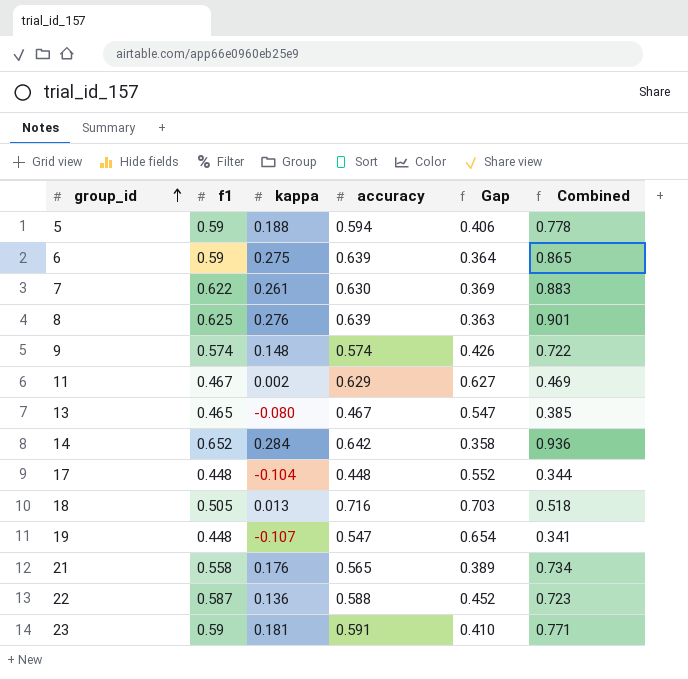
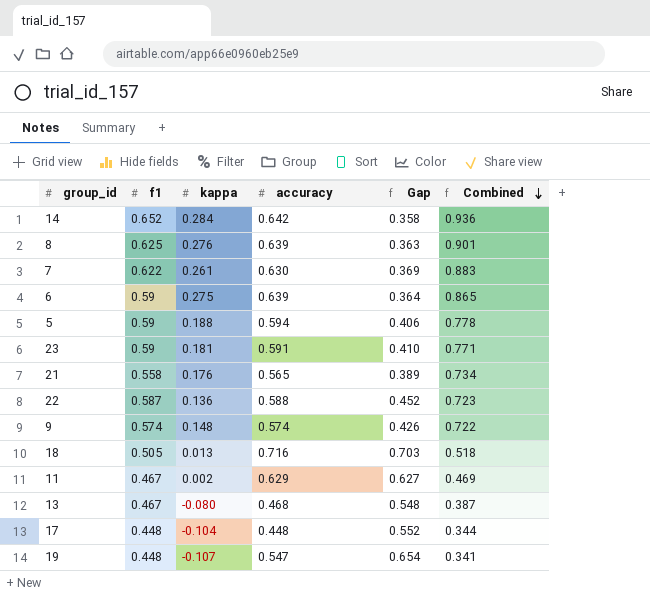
row order: group_id ascending -> Combined descending
13 | f1: 0.465 -> 0.467
13 | accuracy: 0.467 -> 0.468
13 | Gap: 0.547 -> 0.548
13 | Combined: 0.385 -> 0.387

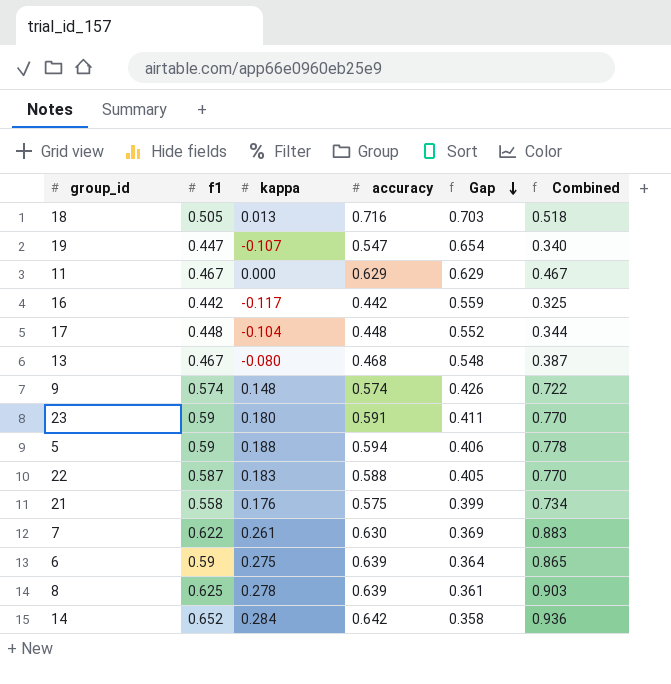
row order: Combined descending -> Gap descending
19 | f1: 0.448 -> 0.447
19 | Combined: 0.341 -> 0.340
11 | kappa: 0.002 -> 0.000
11 | Gap: 0.627 -> 0.629
11 | Combined: 0.469 -> 0.467
row 16: none -> 0.442 | -0.117 | 0.442 | 0.559 | 0.325
23 | kappa: 0.181 -> 0.180
23 | Gap: 0.410 -> 0.411
23 | Combined: 0.771 -> 0.770
22 | kappa: 0.136 -> 0.183
22 | Gap: 0.452 -> 0.405
22 | Combined: 0.723 -> 0.770
21 | accuracy: 0.565 -> 0.575
21 | Gap: 0.389 -> 0.399
8 | kappa: 0.276 -> 0.278
8 | Gap: 0.363 -> 0.361
8 | Combined: 0.901 -> 0.903

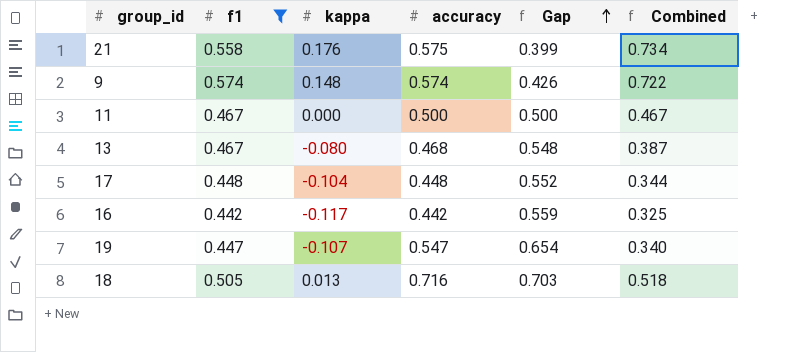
filter: none -> f1 <= 0.574
row order: Gap descending -> Gap ascending
11 | accuracy: 0.629 -> 0.500
11 | Gap: 0.629 -> 0.500

